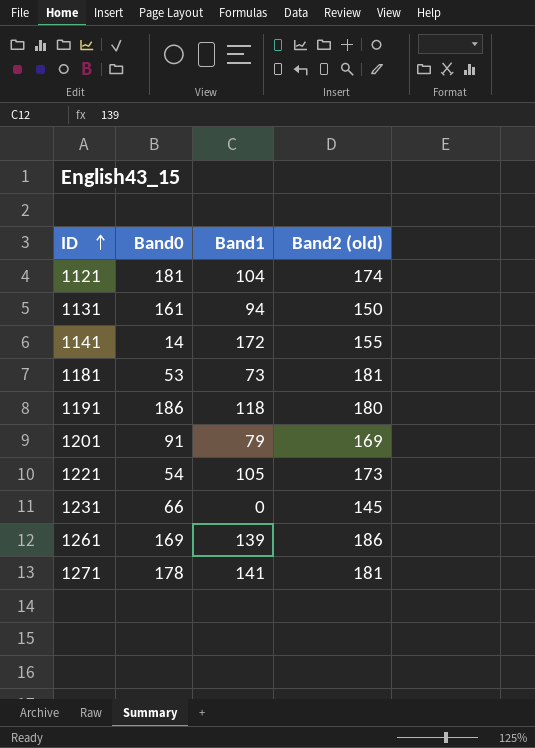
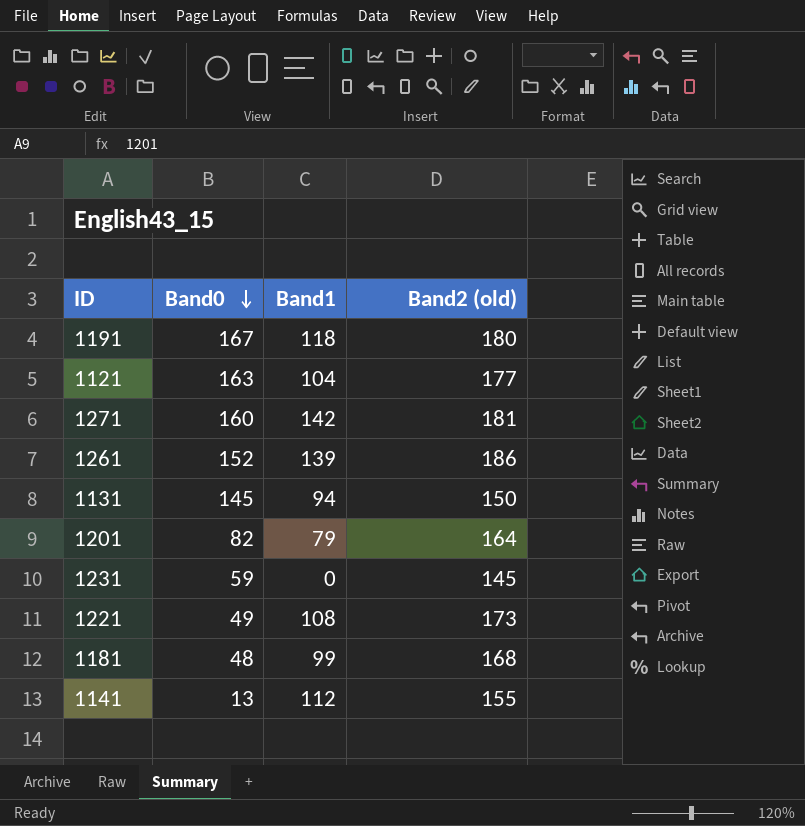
row order: ID ascending -> Band0 descending
1191 | Band0: 186 -> 167
1121 | Band0: 181 -> 163
1121 | Band2 (old): 174 -> 177
1271 | Band0: 178 -> 160
1271 | Band1: 141 -> 142
1261 | Band0: 169 -> 152
1131 | Band0: 161 -> 145
1201 | Band0: 91 -> 82
1201 | Band2 (old): 169 -> 164
1231 | Band0: 66 -> 59
1221 | Band0: 54 -> 49
1221 | Band1: 105 -> 108
1181 | Band0: 53 -> 48
1181 | Band1: 73 -> 99
1181 | Band2 (old): 181 -> 168
1141 | Band0: 14 -> 13
1141 | Band1: 172 -> 112

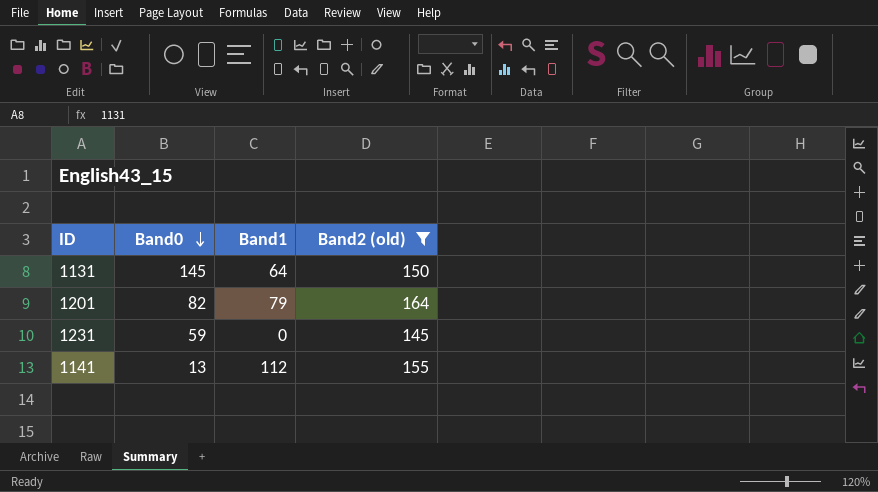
filter: none -> Band2 (old) <= 164
1131 | Band1: 94 -> 64

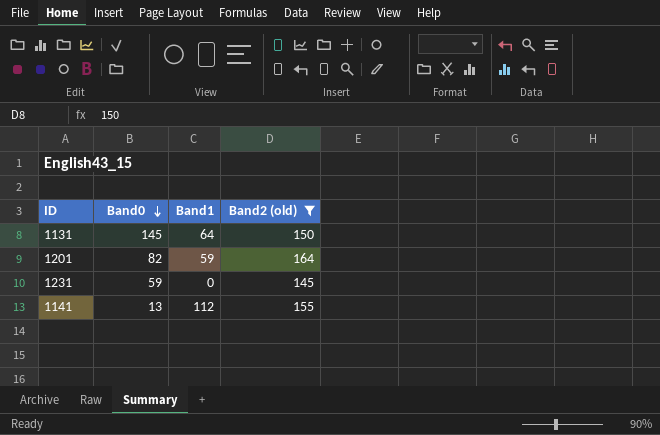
1201 | Band1: 79 -> 59

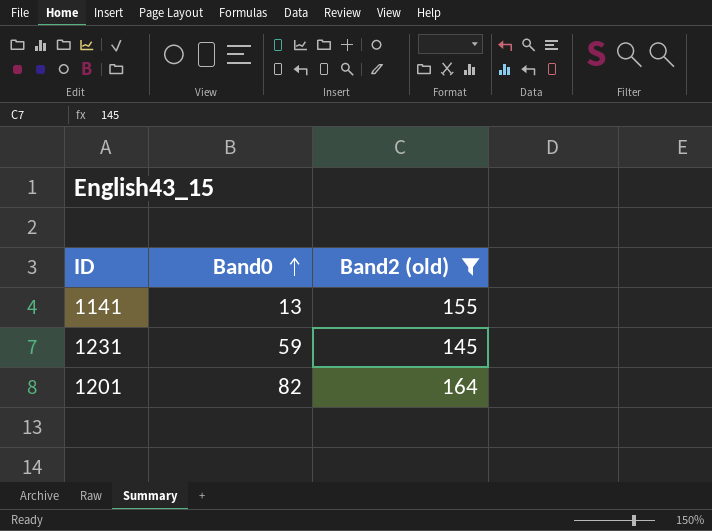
row order: Band0 descending -> Band0 ascending
column Band1 | position: 3 -> none
row 1131: 145 | 64 | 150 -> none

